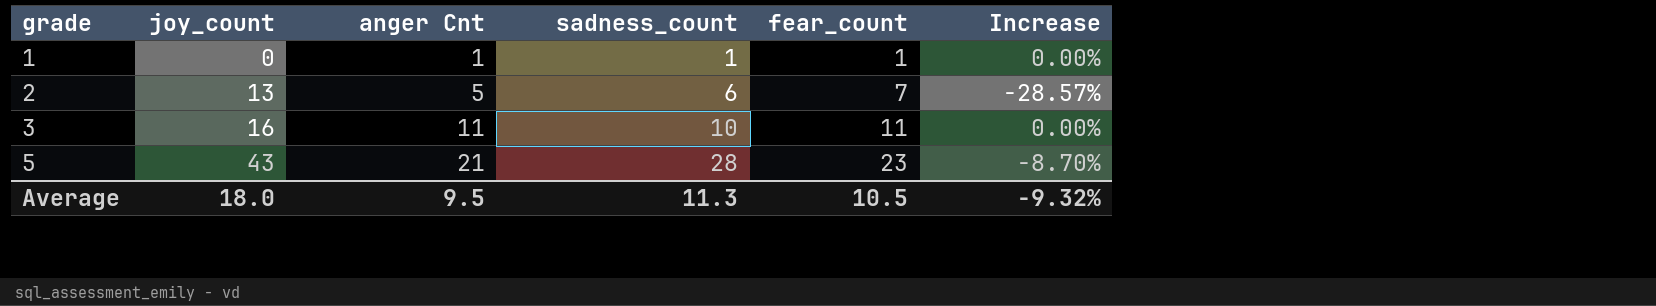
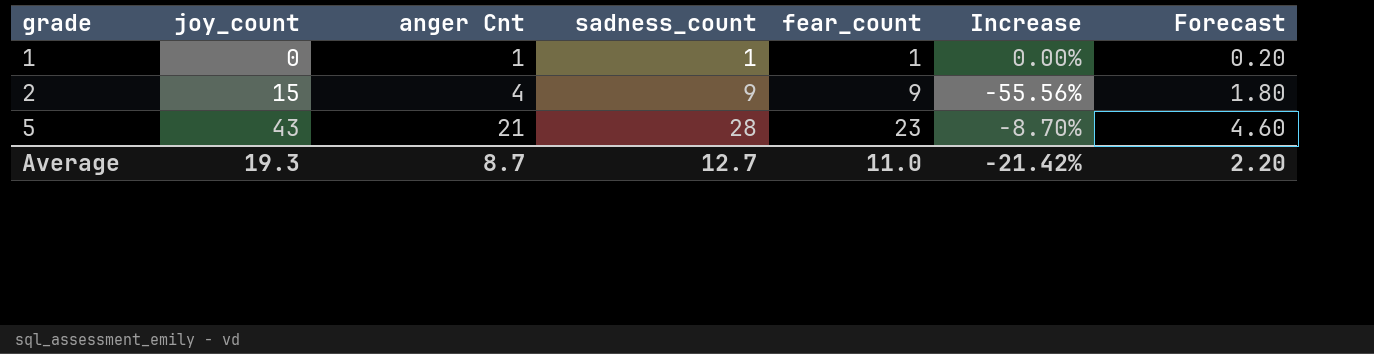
column Forecast | formula: none -> [fear_count] * 0.2
row 3: 16 | 11 | 10 | 11 | 0.00% -> none
2 | joy_count: 13 -> 15
2 | anger Cnt: 5 -> 4
2 | sadness_count: 6 -> 9
2 | fear_count: 7 -> 9
2 | Increase: -28.57% -> -55.56%
Average | joy_count: 18.0 -> 19.3
Average | anger Cnt: 9.5 -> 8.7
Average | sadness_count: 11.3 -> 12.7
Average | fear_count: 10.5 -> 11.0
Average | Increase: -9.32% -> -21.42%

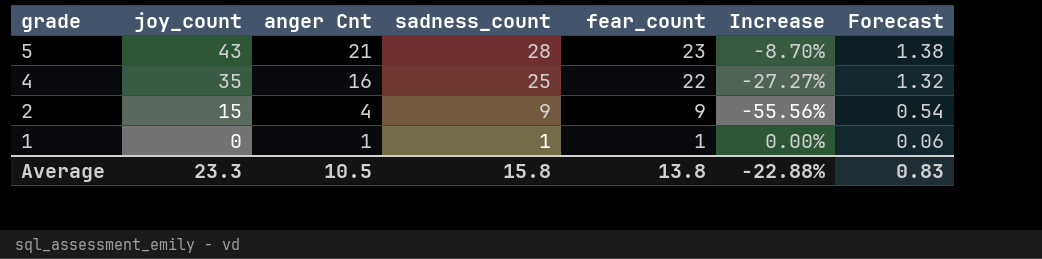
row order: grade ascending -> grade descending
column Forecast | formula: [fear_count] * 0.2 -> [fear_count] * 0.06
row 4: none -> 35 | 16 | 25 | 22 | -27.27% | 1.32
Average | joy_count: 19.3 -> 23.3
Average | anger Cnt: 8.7 -> 10.5
Average | sadness_count: 12.7 -> 15.8
Average | fear_count: 11.0 -> 13.8
Average | Increase: -21.42% -> -22.88%
Average | Forecast: 2.20 -> 0.83

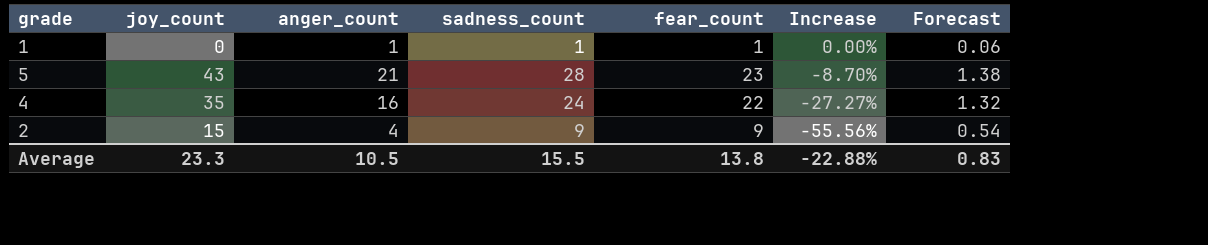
row order: grade descending -> Increase descending
column name: anger Cnt -> anger_count
4 | sadness_count: 25 -> 24
Average | sadness_count: 15.8 -> 15.5

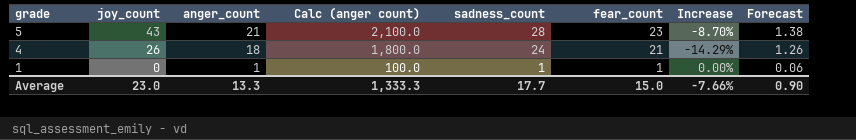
row order: Increase descending -> grade descending
column Calc (anger count) | formula: none -> [anger_count] * 100
row 2: 15 | 4 | 9 | 9 | -55.56% | 0.54 -> none
4 | joy_count: 35 -> 26
4 | anger_count: 16 -> 18
4 | fear_count: 22 -> 21
4 | Increase: -27.27% -> -14.29%
4 | Forecast: 1.32 -> 1.26
Average | joy_count: 23.3 -> 23.0
Average | anger_count: 10.5 -> 13.3
Average | sadness_count: 15.5 -> 17.7
Average | fear_count: 13.8 -> 15.0
Average | Increase: -22.88% -> -7.66%
Average | Forecast: 0.83 -> 0.90

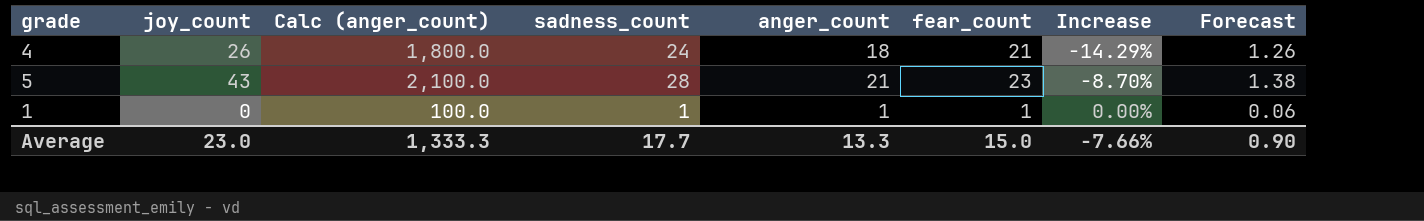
row order: grade descending -> Increase ascending
column name: Calc (anger count) -> Calc (anger_count)
column anger_count | position: 3 -> 5

